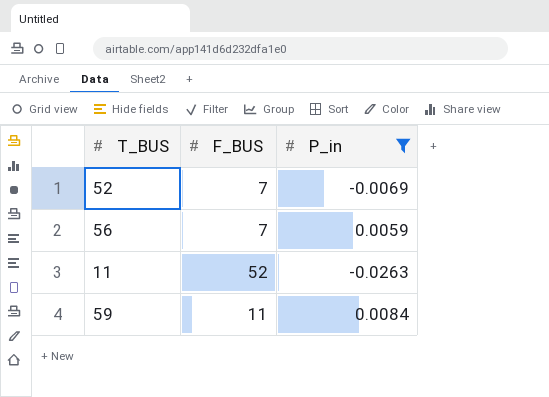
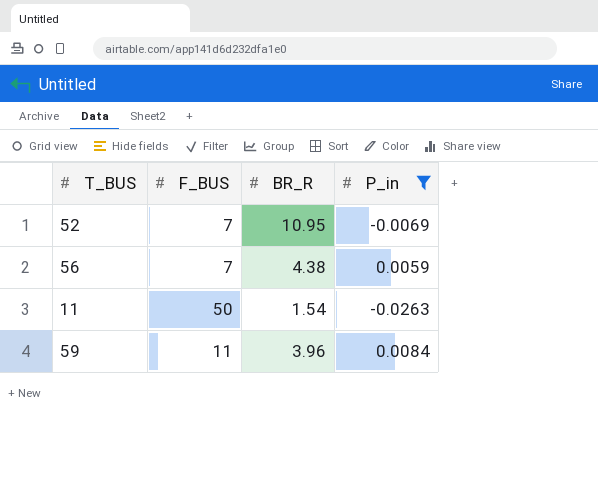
column BR_R | position: none -> 3
11 | F_BUS: 52 -> 50

